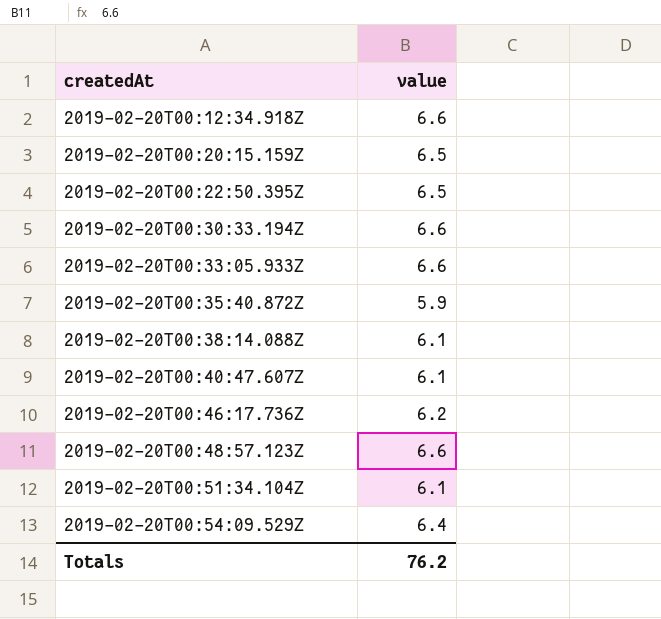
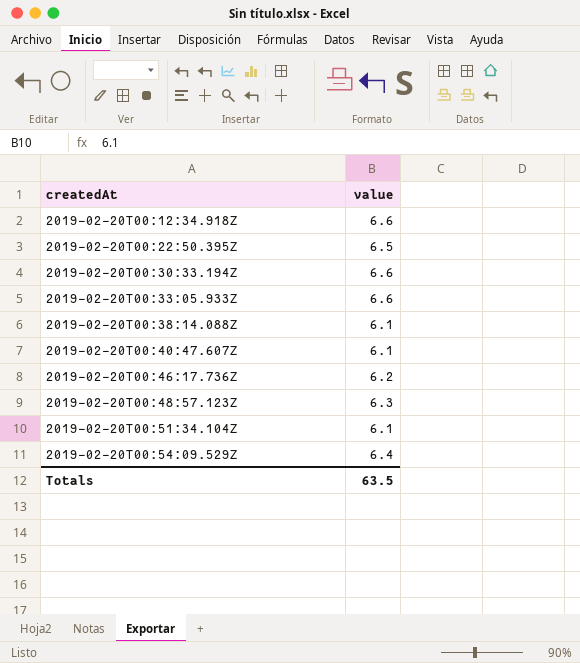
row 2019-02-20T00:20:15.159Z: 6.5 -> none
row 2019-02-20T00:35:40.872Z: 5.9 -> none
2019-02-20T00:48:57.123Z | value: 6.6 -> 6.3
Totals | value: 76.2 -> 63.5

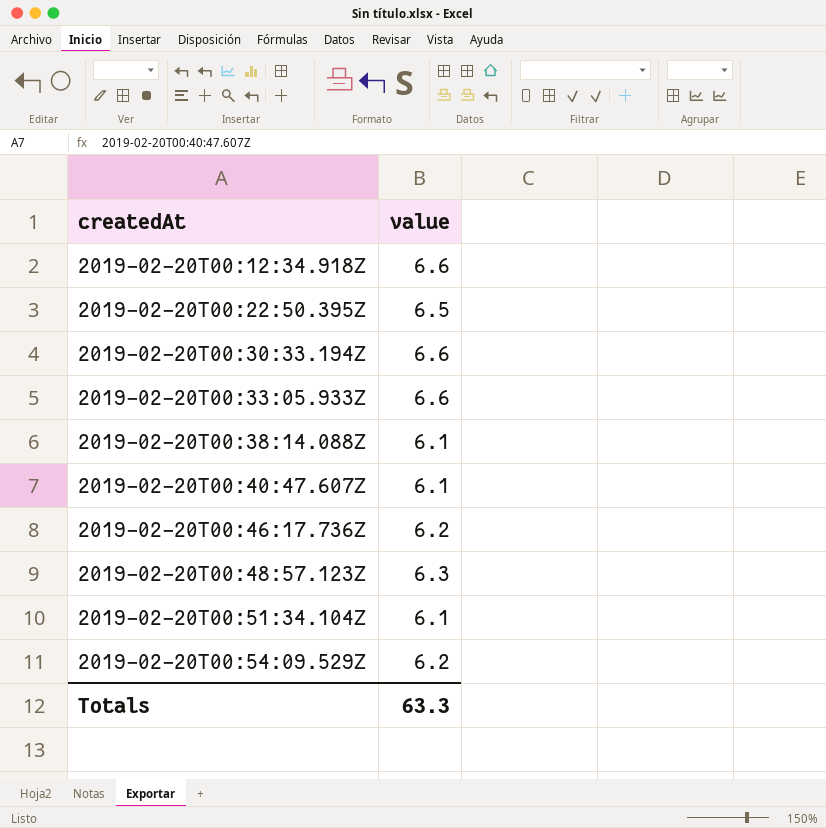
2019-02-20T00:54:09.529Z | value: 6.4 -> 6.2
Totals | value: 63.5 -> 63.3

